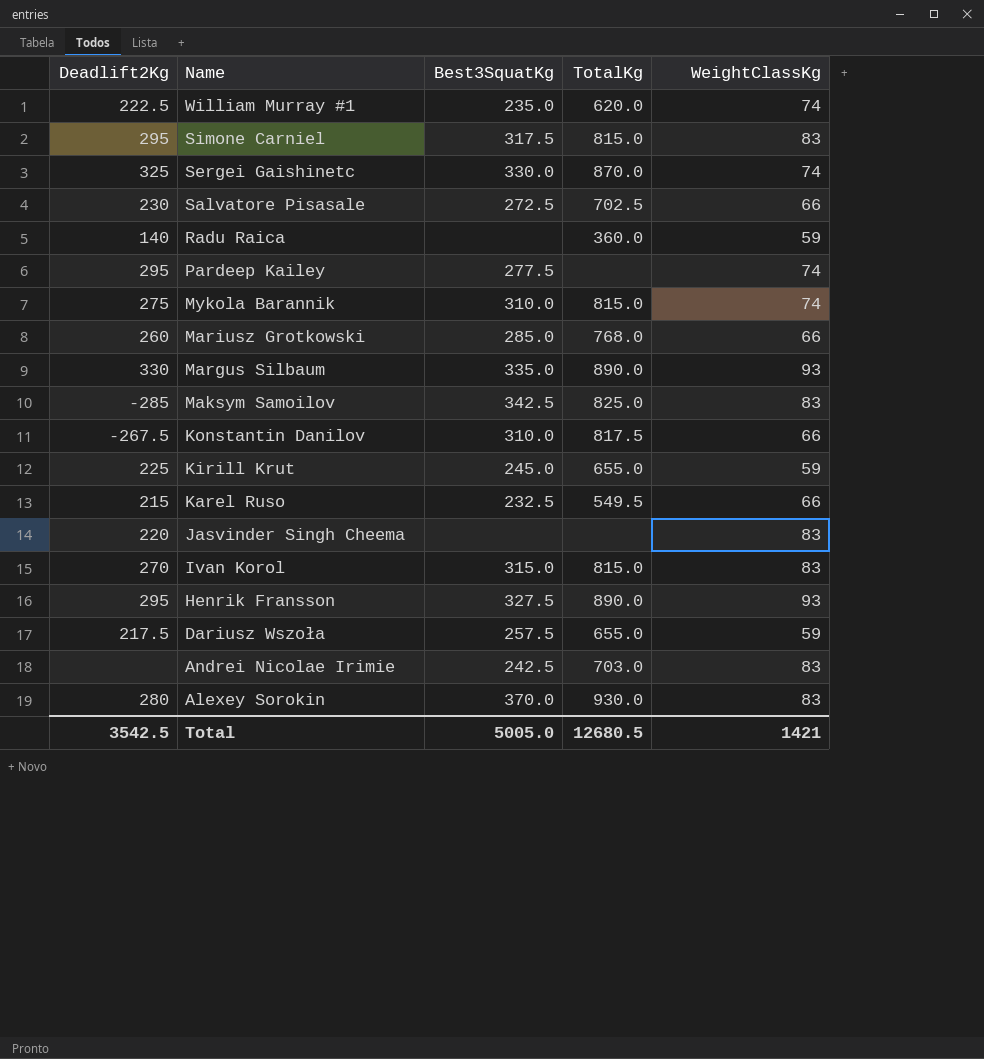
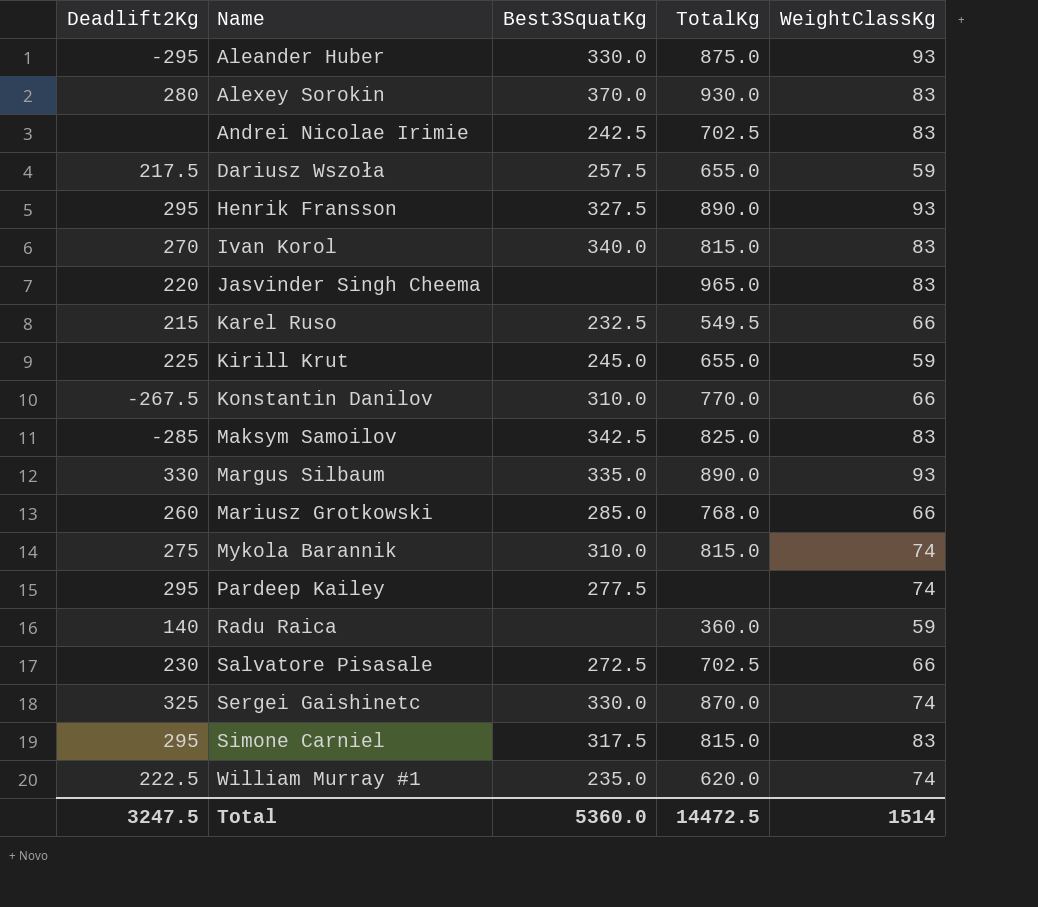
row order: Name descending -> Name ascending
row Aleander Huber: none -> -295 | 330.0 | 875.0 | 93
Andrei Nicolae Irimie | TotalKg: 703.0 -> 702.5
Ivan Korol | Best3SquatKg: 315.0 -> 340.0
Jasvinder Singh Cheema | TotalKg: none -> 965.0
Konstantin Danilov | TotalKg: 817.5 -> 770.0
Total | Deadlift2Kg: 3542.5 -> 3247.5
Total | Best3SquatKg: 5005.0 -> 5360.0
Total | TotalKg: 12680.5 -> 14472.5
Total | WeightClassKg: 1421 -> 1514

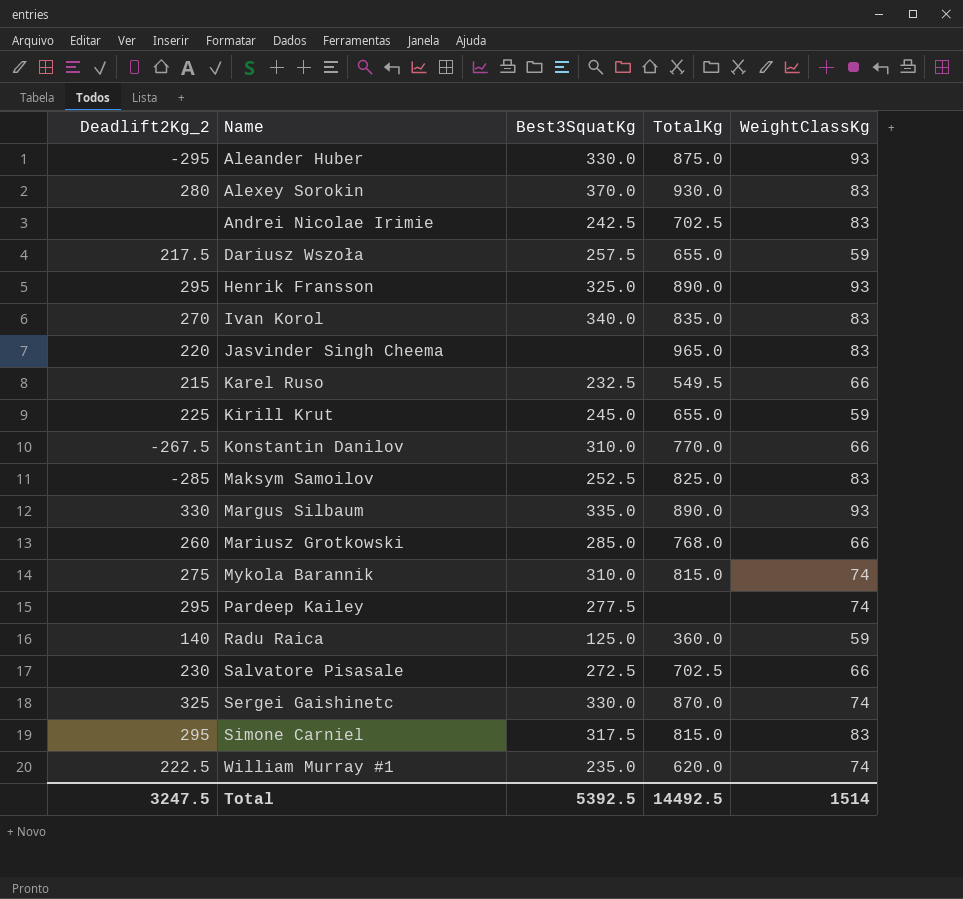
column name: Deadlift2Kg -> Deadlift2Kg_2
Henrik Fransson | Best3SquatKg: 327.5 -> 325.0
Ivan Korol | TotalKg: 815.0 -> 835.0
Maksym Samoilov | Best3SquatKg: 342.5 -> 252.5
Radu Raica | Best3SquatKg: none -> 125.0
Total | Best3SquatKg: 5360.0 -> 5392.5
Total | TotalKg: 14472.5 -> 14492.5

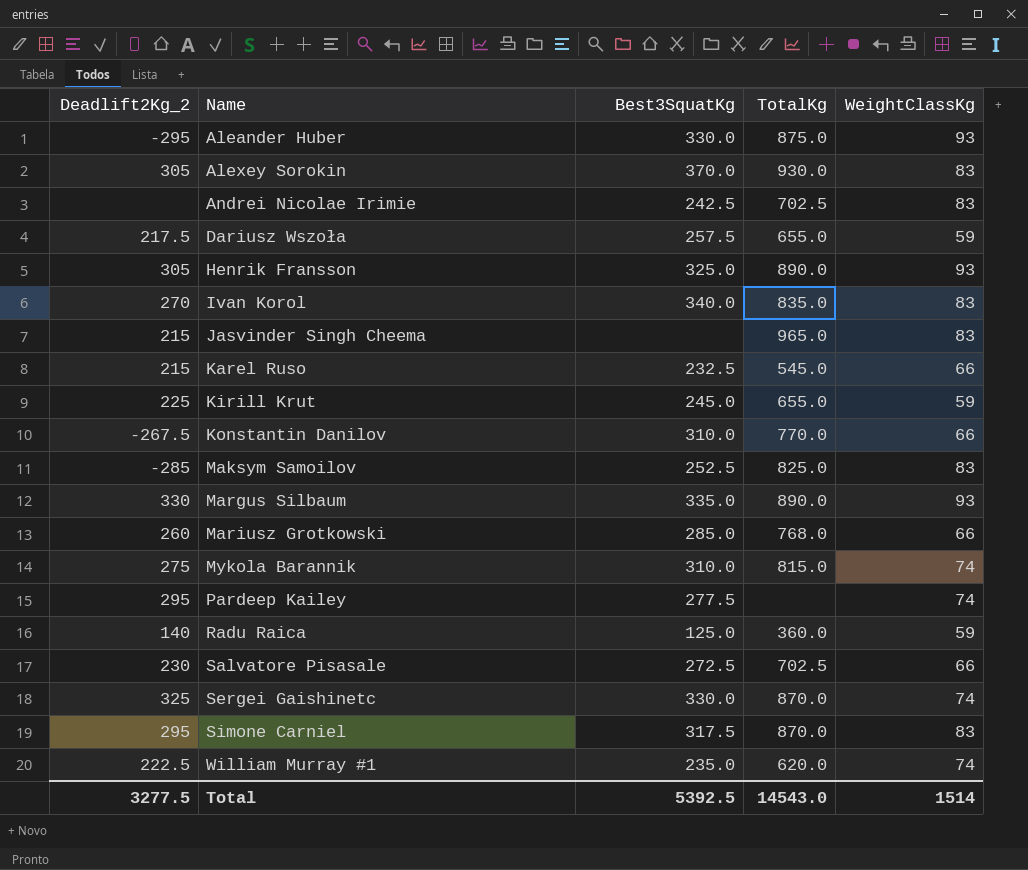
Alexey Sorokin | Deadlift2Kg_2: 280 -> 305
Henrik Fransson | Deadlift2Kg_2: 295 -> 305
Jasvinder Singh Cheema | Deadlift2Kg_2: 220 -> 215
Karel Ruso | TotalKg: 549.5 -> 545.0
Simone Carniel | TotalKg: 815.0 -> 870.0
Total | Deadlift2Kg_2: 3247.5 -> 3277.5
Total | TotalKg: 14492.5 -> 14543.0

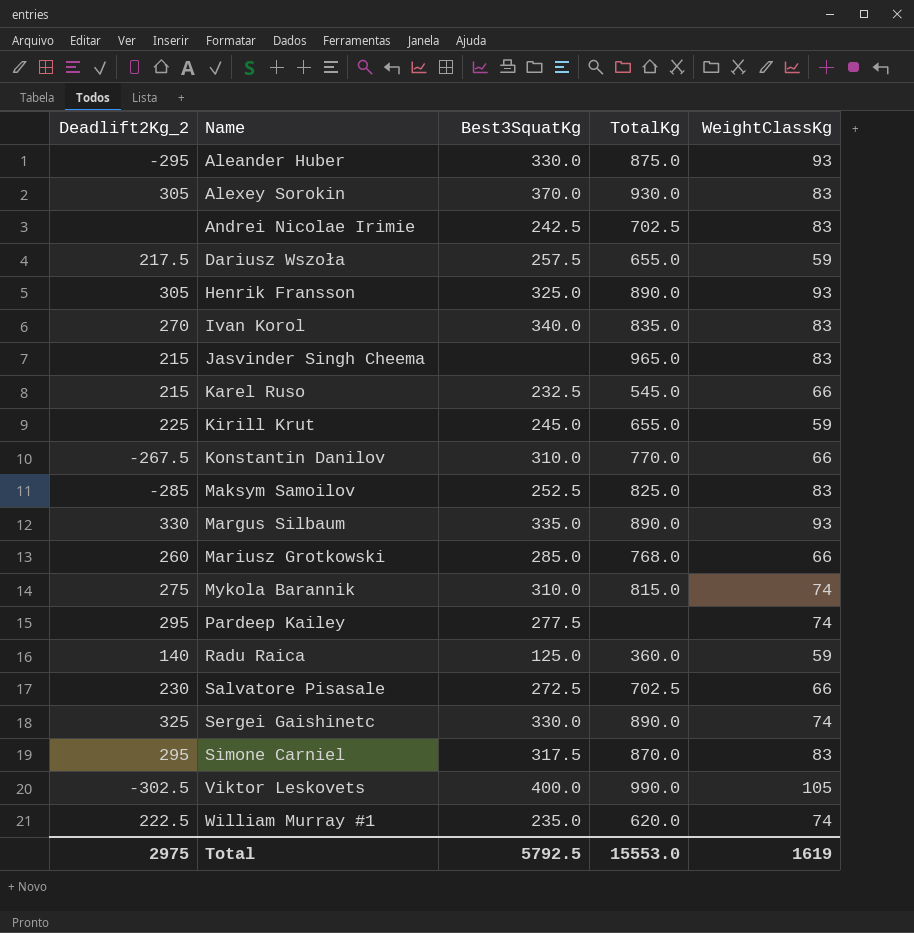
Sergei Gaishinetc | TotalKg: 870.0 -> 890.0
row Viktor Leskovets: none -> -302.5 | 400.0 | 990.0 | 105
Total | Deadlift2Kg_2: 3277.5 -> 2975
Total | Best3SquatKg: 5392.5 -> 5792.5
Total | TotalKg: 14543.0 -> 15553.0
Total | WeightClassKg: 1514 -> 1619

